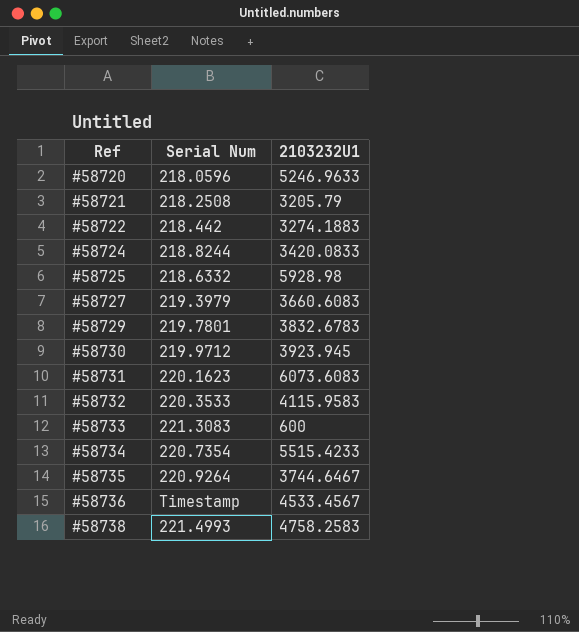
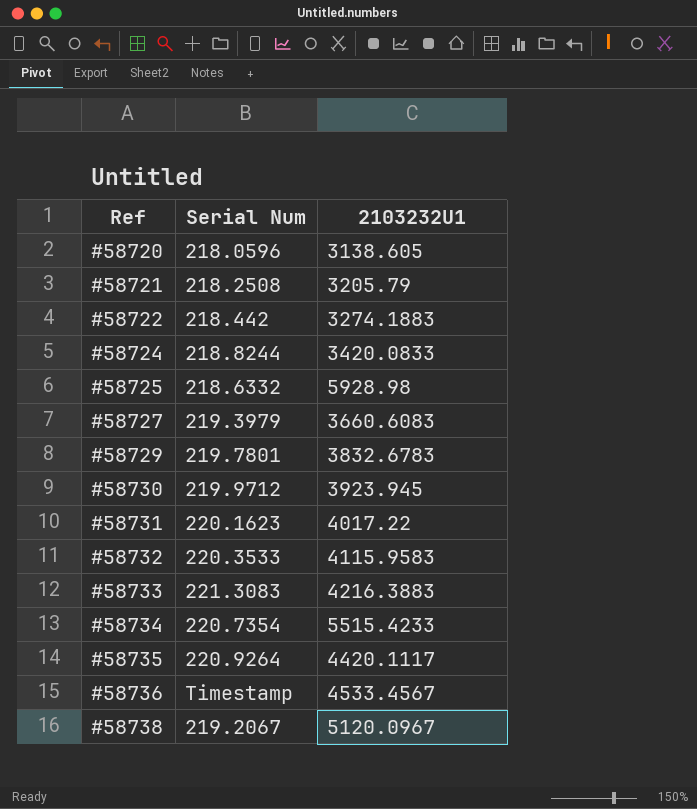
#58720 | 2103232U1: 5246.9633 -> 3138.605
#58731 | 2103232U1: 6073.6083 -> 4017.22
#58733 | 2103232U1: 600 -> 4216.3883
#58735 | 2103232U1: 3744.6467 -> 4420.1117
#58738 | Serial Num: 221.4993 -> 219.2067
#58738 | 2103232U1: 4758.2583 -> 5120.0967

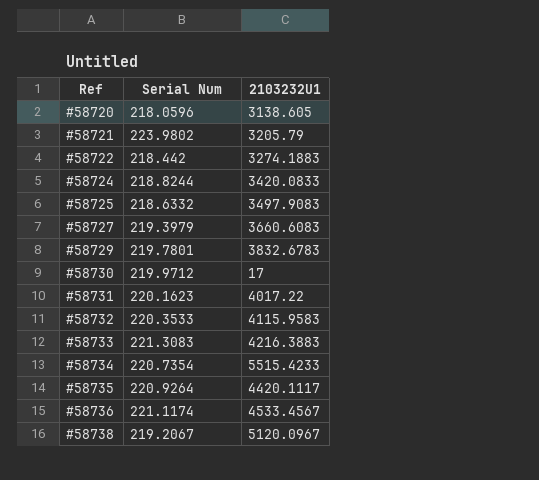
#58721 | Serial Num: 218.2508 -> 223.9802
#58725 | 2103232U1: 5928.98 -> 3497.9083
#58730 | 2103232U1: 3923.945 -> 17
#58736 | Serial Num: Timestamp -> 221.1174

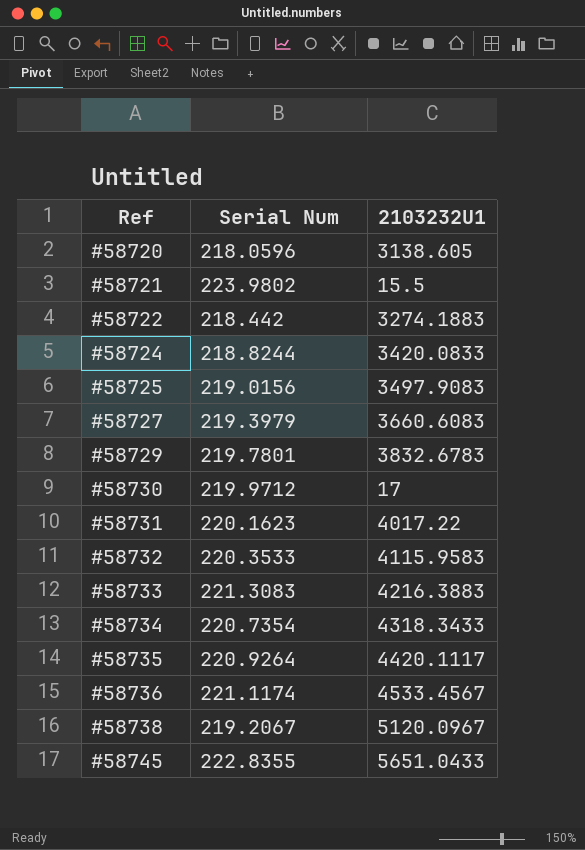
#58721 | 2103232U1: 3205.79 -> 15.5
#58725 | Serial Num: 218.6332 -> 219.0156
#58734 | 2103232U1: 5515.4233 -> 4318.3433
row #58745: none -> 222.8355 | 5651.0433

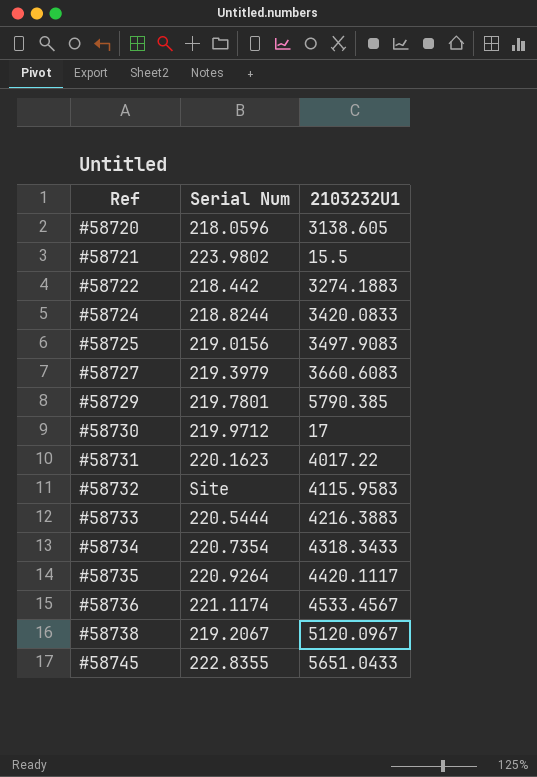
#58729 | 2103232U1: 3832.6783 -> 5790.385
#58732 | Serial Num: 220.3533 -> Site
#58733 | Serial Num: 221.3083 -> 220.5444

